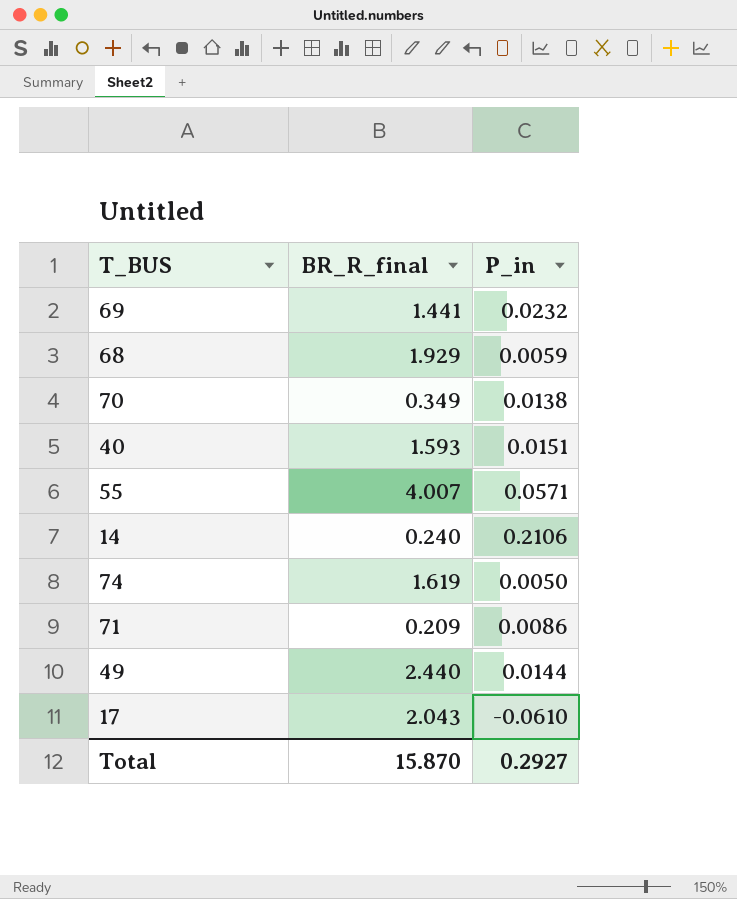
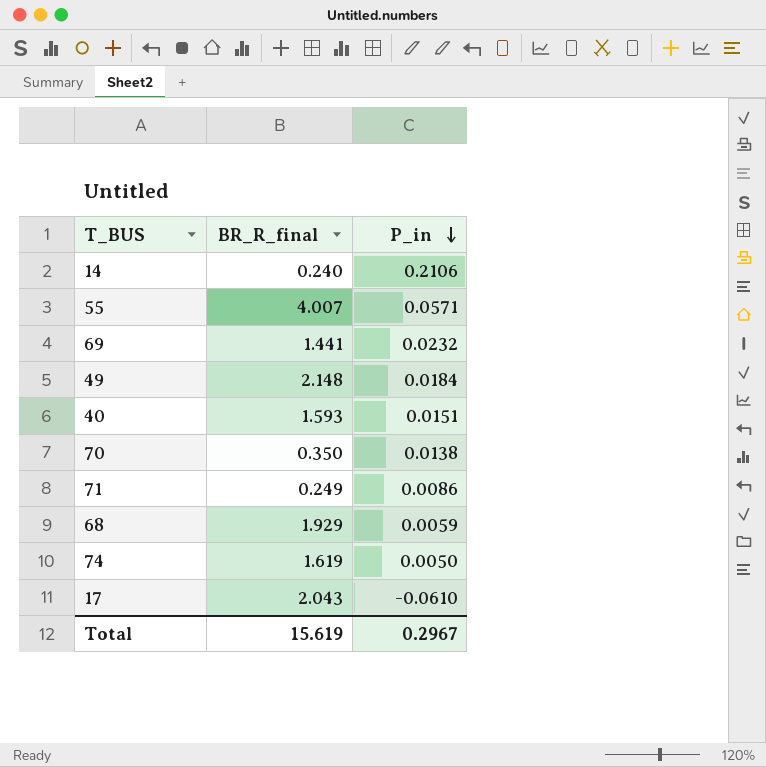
row order: none -> P_in descending
49 | BR_R_final: 2.440 -> 2.148
49 | P_in: 0.0144 -> 0.0184
70 | BR_R_final: 0.349 -> 0.350
71 | BR_R_final: 0.209 -> 0.249
Total | BR_R_final: 15.870 -> 15.619
Total | P_in: 0.2927 -> 0.2967

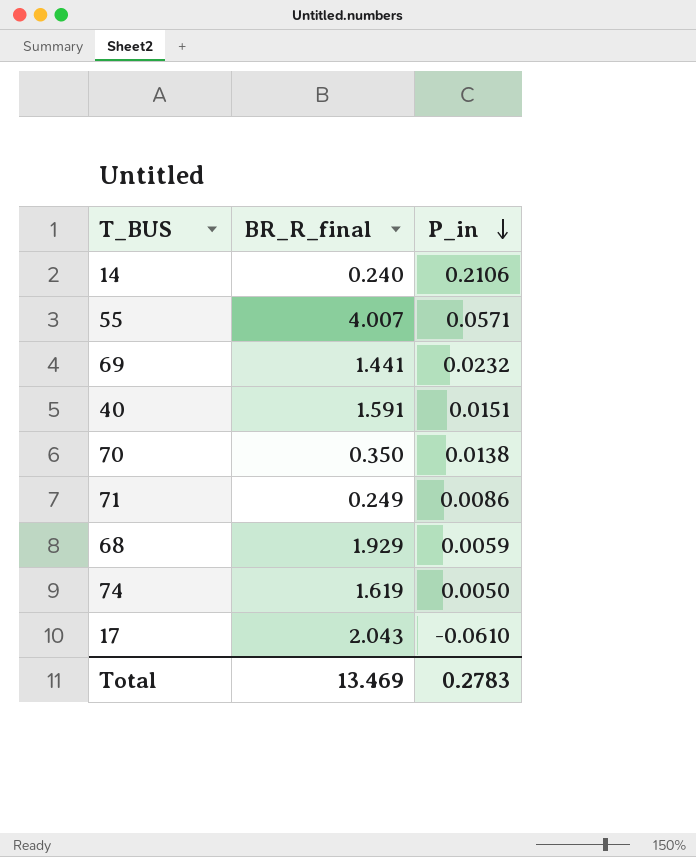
row 49: 2.148 | 0.0184 -> none
40 | BR_R_final: 1.593 -> 1.591
Total | BR_R_final: 15.619 -> 13.469
Total | P_in: 0.2967 -> 0.2783

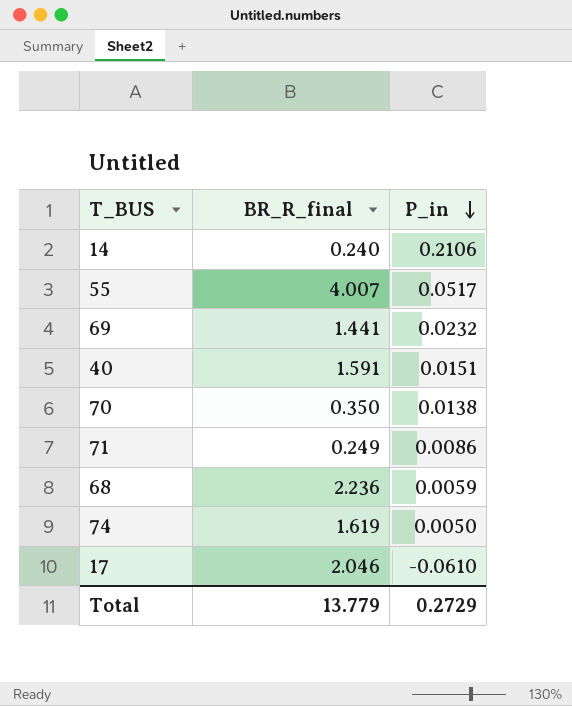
55 | P_in: 0.0571 -> 0.0517
68 | BR_R_final: 1.929 -> 2.236
17 | BR_R_final: 2.043 -> 2.046
Total | BR_R_final: 13.469 -> 13.779
Total | P_in: 0.2783 -> 0.2729

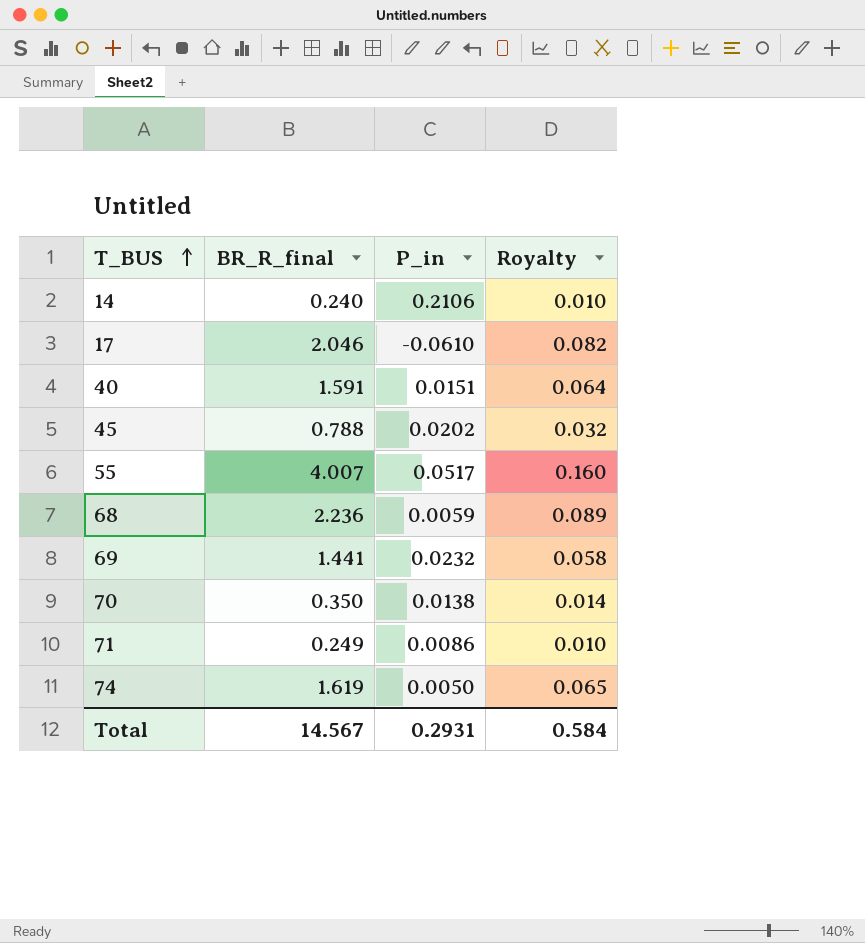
row order: P_in descending -> T_BUS ascending
column Royalty | formula: none -> [BR_R_final] * 0.04
row 45: none -> 0.788 | 0.0202 | 0.032
Total | BR_R_final: 13.779 -> 14.567
Total | P_in: 0.2729 -> 0.2931

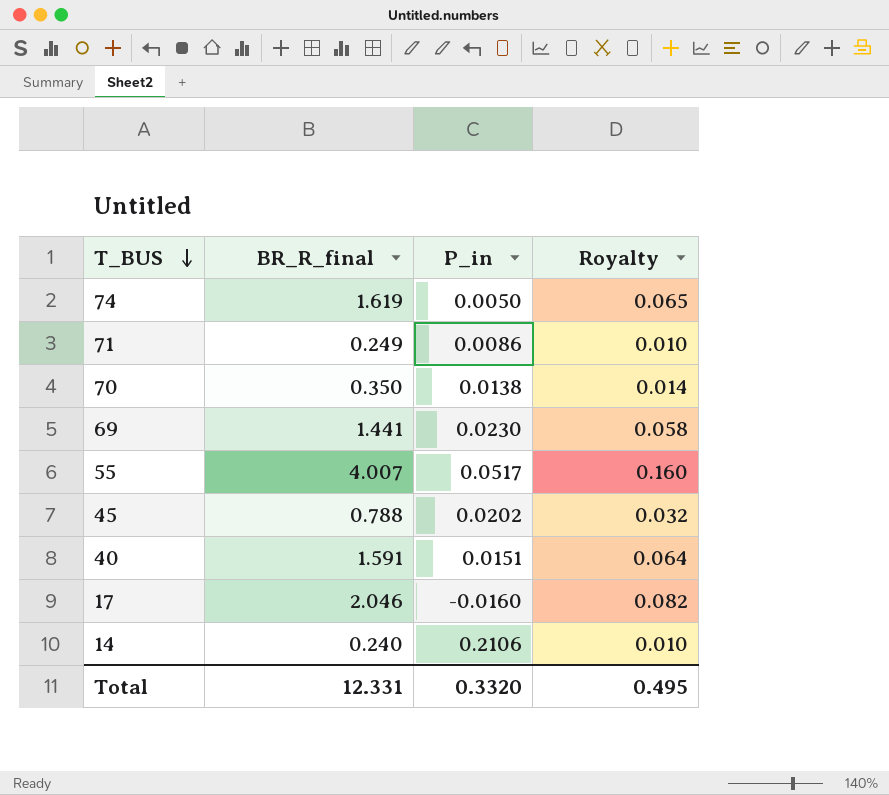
row order: T_BUS ascending -> T_BUS descending
row 68: 2.236 | 0.0059 | 0.089 -> none
69 | P_in: 0.0232 -> 0.0230
17 | P_in: -0.0610 -> -0.0160
Total | BR_R_final: 14.567 -> 12.331
Total | P_in: 0.2931 -> 0.3320
Total | Royalty: 0.584 -> 0.495

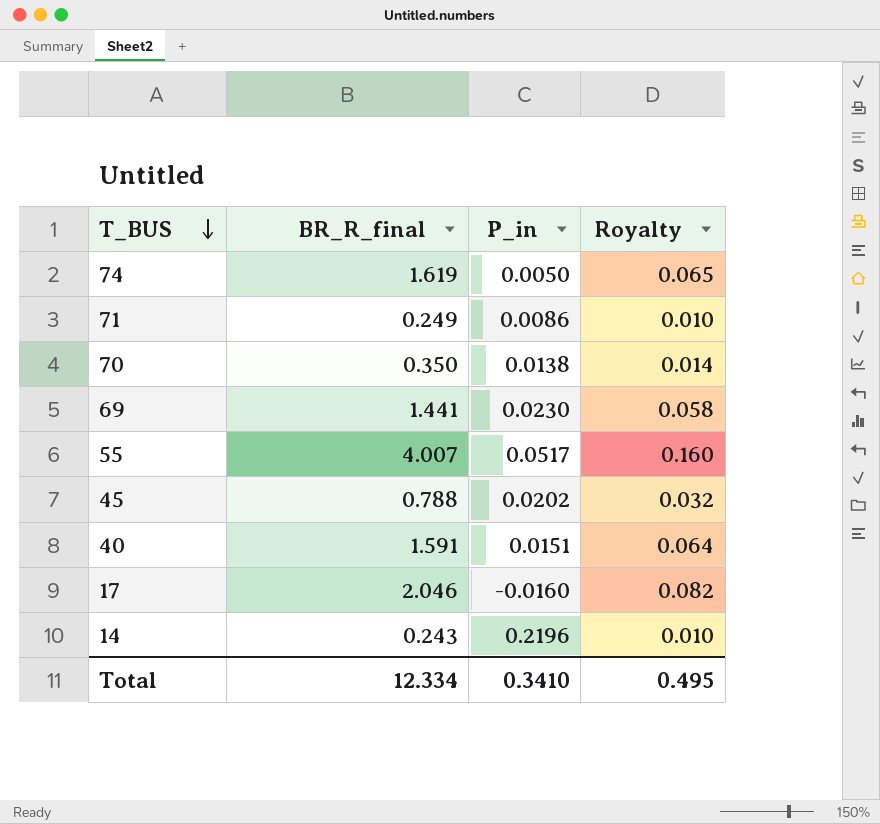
14 | BR_R_final: 0.240 -> 0.243
14 | P_in: 0.2106 -> 0.2196
Total | BR_R_final: 12.331 -> 12.334
Total | P_in: 0.3320 -> 0.3410

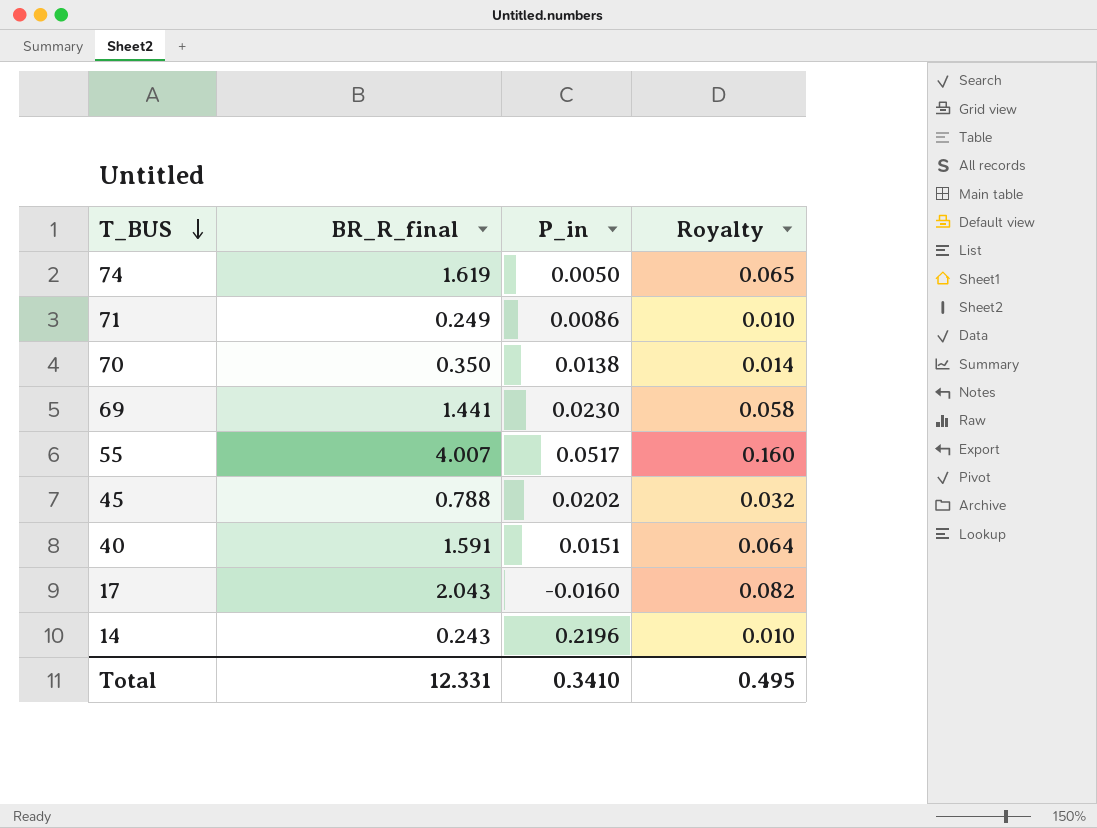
17 | BR_R_final: 2.046 -> 2.043
Total | BR_R_final: 12.334 -> 12.331

